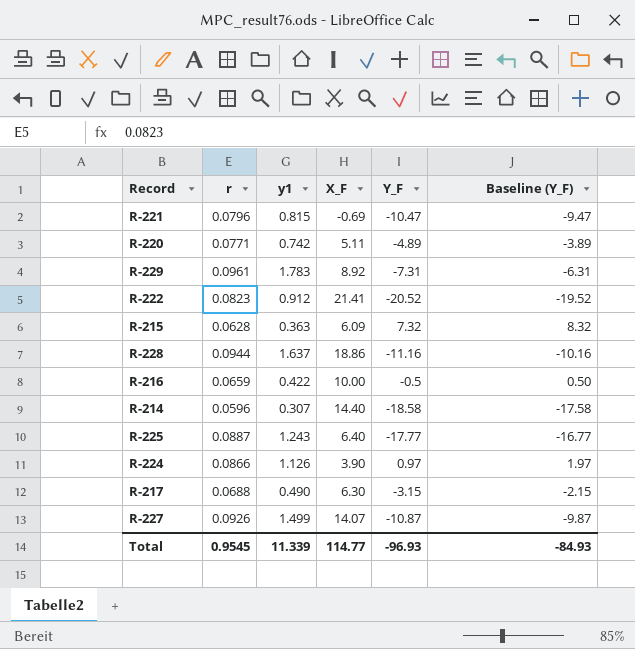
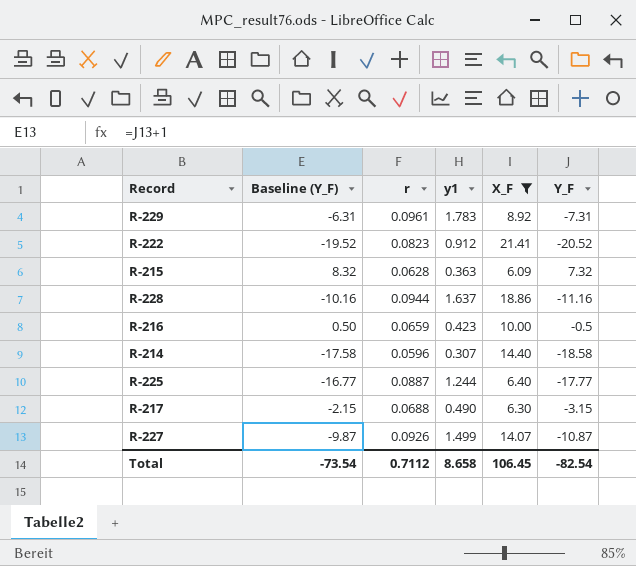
filter: none -> X_F >= 6.09
column Baseline (Y_F) | position: 6 -> 2
R-216 | y1: 0.422 -> 0.423
R-225 | y1: 1.243 -> 1.244
Total | Baseline (Y_F): -84.93 -> -73.54
Total | r: 0.9545 -> 0.7112
Total | y1: 11.339 -> 8.658
Total | X_F: 114.77 -> 106.45
Total | Y_F: -96.93 -> -82.54

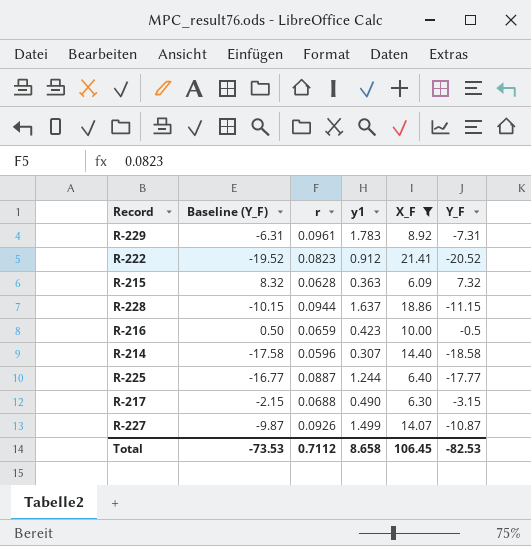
R-228 | Baseline (Y_F): -10.16 -> -10.15
R-228 | Y_F: -11.16 -> -11.15
Total | Baseline (Y_F): -73.54 -> -73.53
Total | Y_F: -82.54 -> -82.53

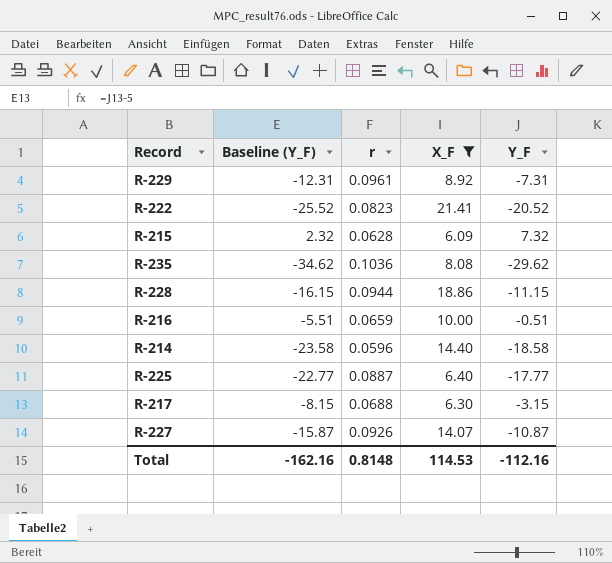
column y1 | position: 4 -> none
column Baseline (Y_F) | formula: [Y_F] + 1 -> [Y_F] - 5
row R-235: none -> -34.62 | 0.1036 | 8.08 | -29.62
R-216 | Y_F: -0.5 -> -0.51
Total | Baseline (Y_F): -73.53 -> -162.16
Total | r: 0.7112 -> 0.8148
Total | X_F: 106.45 -> 114.53
Total | Y_F: -82.53 -> -112.16

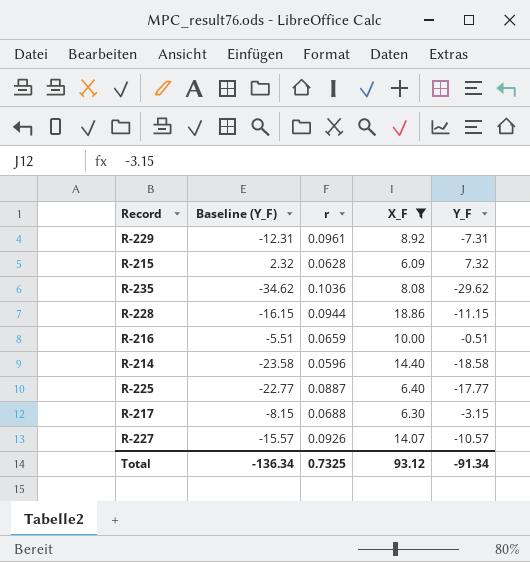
row R-222: -25.52 | 0.0823 | 21.41 | -20.52 -> none
R-227 | Baseline (Y_F): -15.87 -> -15.57
R-227 | Y_F: -10.87 -> -10.57
Total | Baseline (Y_F): -162.16 -> -136.34
Total | r: 0.8148 -> 0.7325
Total | X_F: 114.53 -> 93.12
Total | Y_F: -112.16 -> -91.34

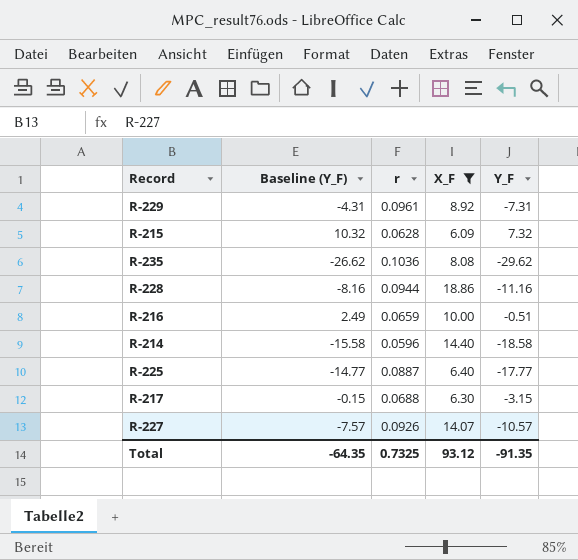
column Baseline (Y_F) | formula: [Y_F] - 5 -> [Y_F] + 3
R-228 | Y_F: -11.15 -> -11.16
Total | Baseline (Y_F): -136.34 -> -64.35
Total | Y_F: -91.34 -> -91.35

